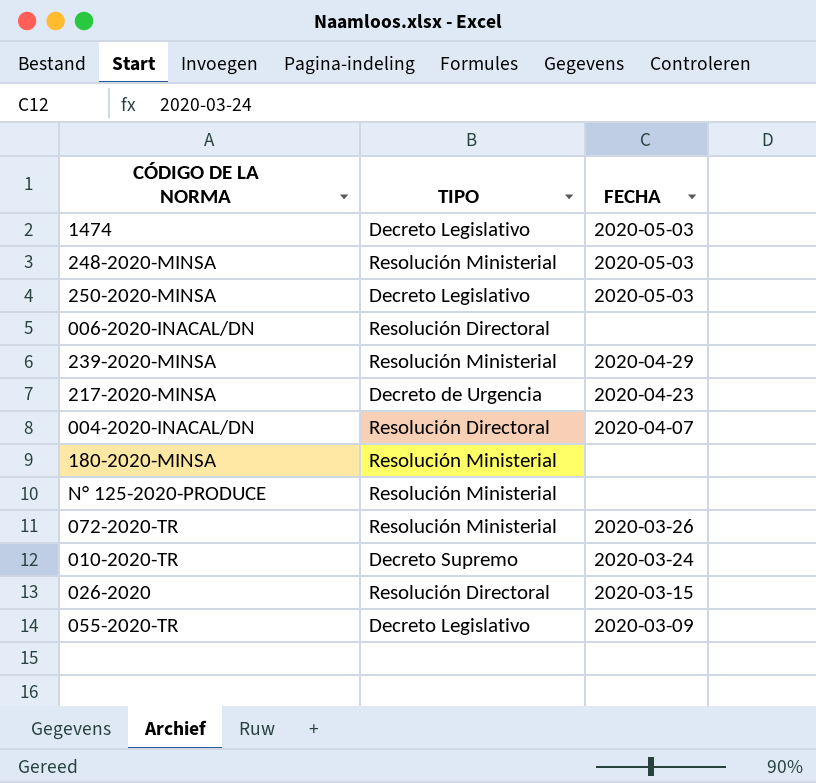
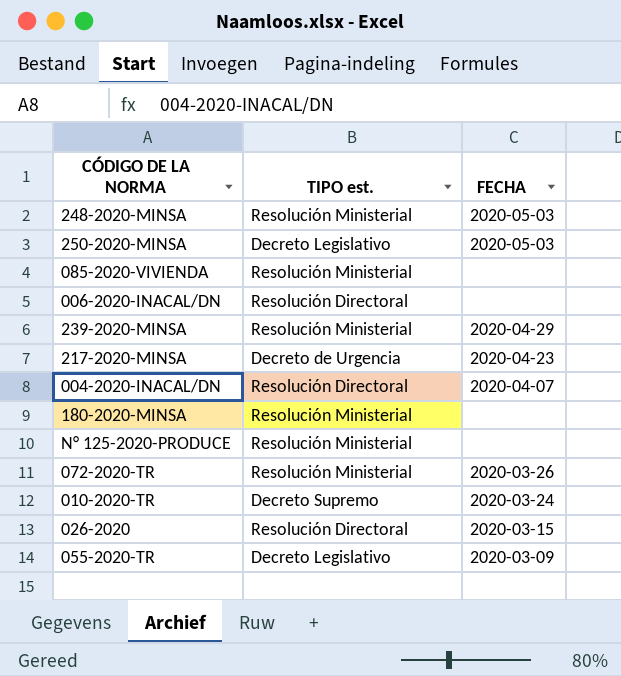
column name: TIPO -> TIPO est.
row 1474: Decreto Legislativo | 2020-05-03 -> none
row 085-2020-VIVIENDA: none -> Resolución Ministerial | none

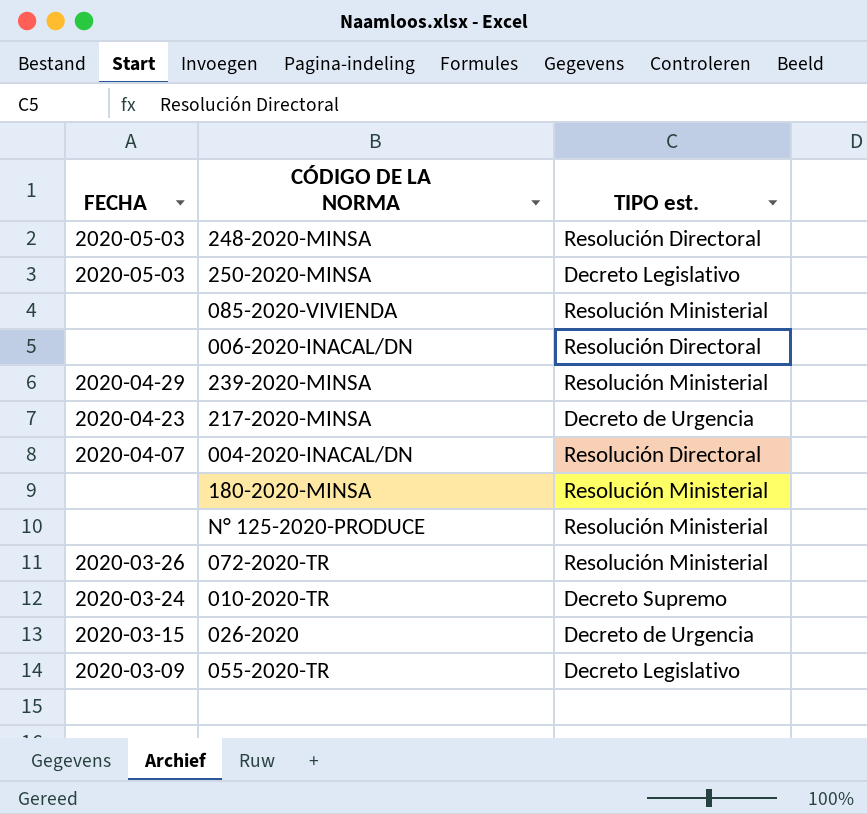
column FECHA | position: 3 -> 1
248-2020-MINSA | TIPO est.: Resolución Ministerial -> Resolución Directoral
026-2020 | TIPO est.: Resolución Directoral -> Decreto de Urgencia

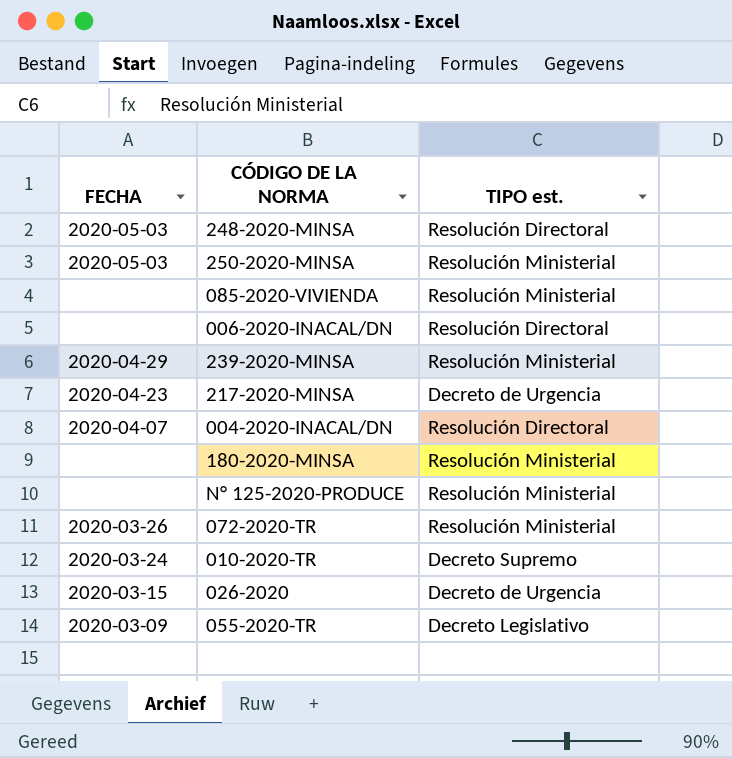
250-2020-MINSA | TIPO est.: Decreto Legislativo -> Resolución Ministerial

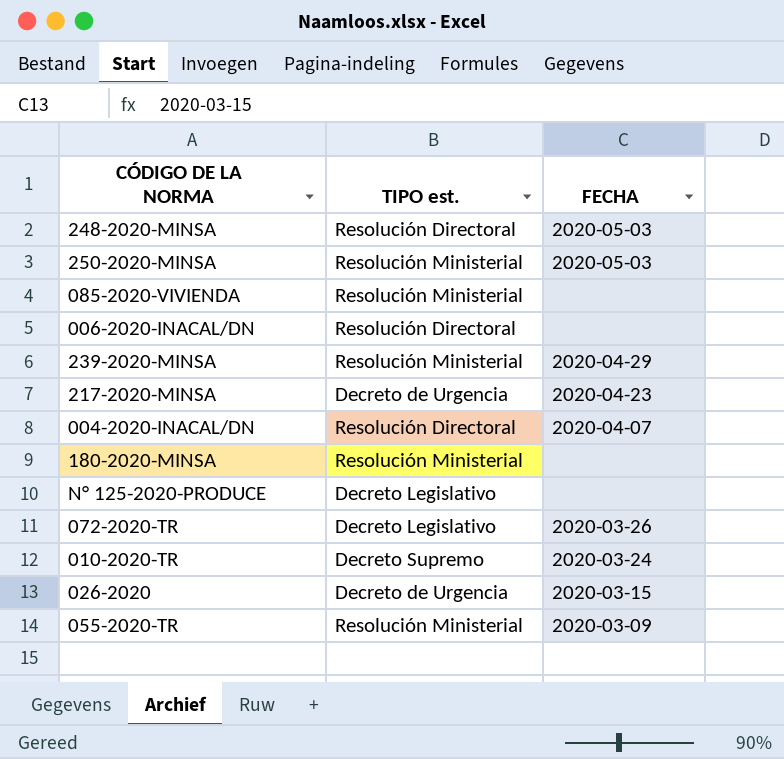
column FECHA | position: 1 -> 3
N° 125-2020-PRODUCE | TIPO est.: Resolución Ministerial -> Decreto Legislativo
072-2020-TR | TIPO est.: Resolución Ministerial -> Decreto Legislativo
055-2020-TR | TIPO est.: Decreto Legislativo -> Resolución Ministerial

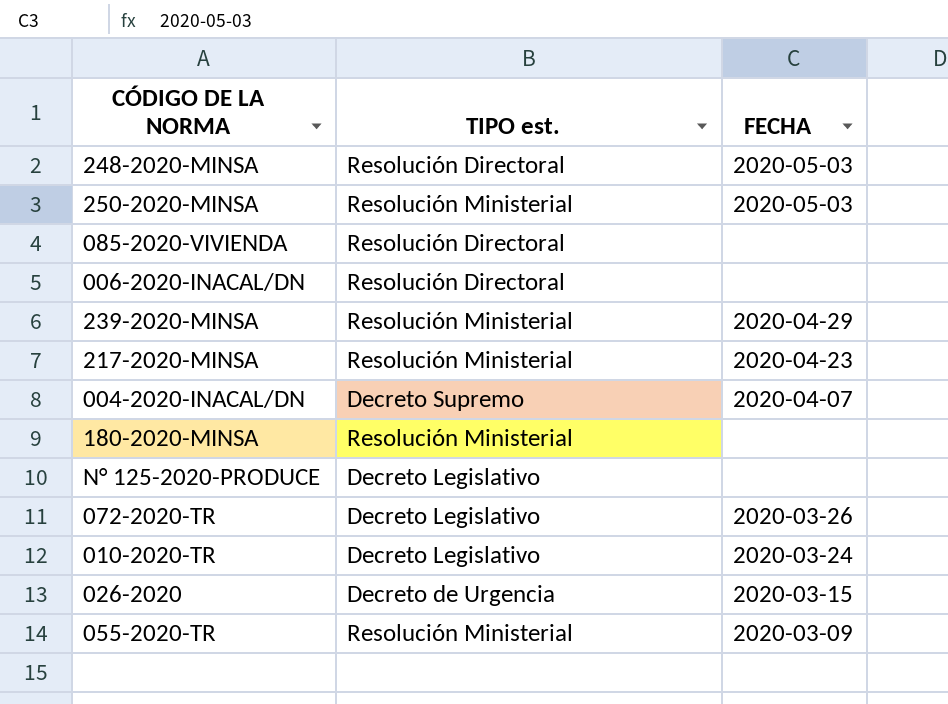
085-2020-VIVIENDA | TIPO est.: Resolución Ministerial -> Resolución Directoral
217-2020-MINSA | TIPO est.: Decreto de Urgencia -> Resolución Ministerial
004-2020-INACAL/DN | TIPO est.: Resolución Directoral -> Decreto Supremo
010-2020-TR | TIPO est.: Decreto Supremo -> Decreto Legislativo

